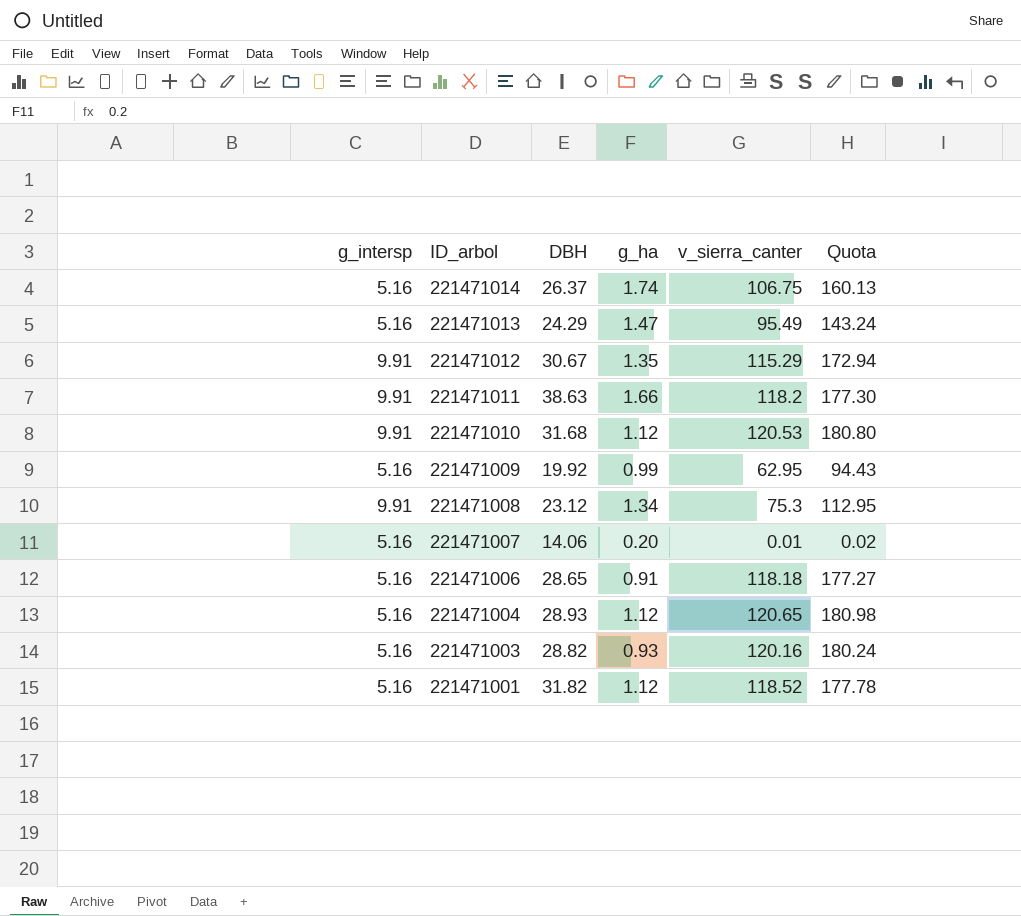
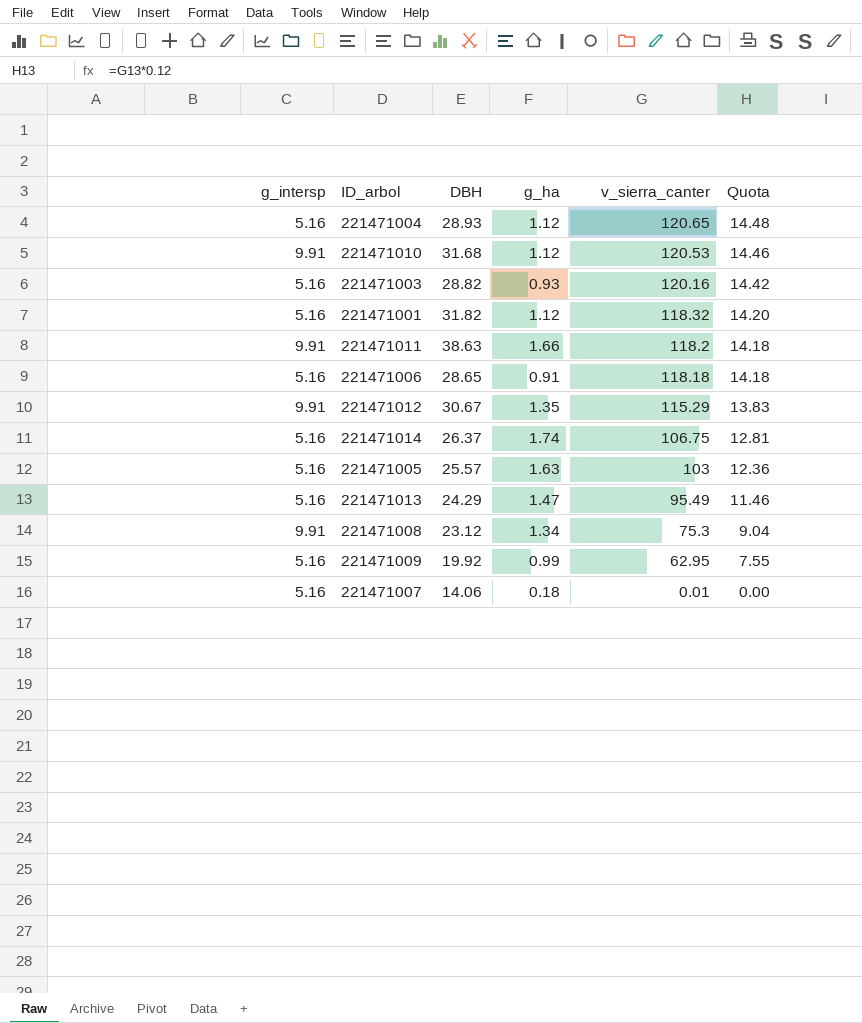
row order: ID_arbol descending -> v_sierra_canter descending
column Quota | formula: [v_sierra_canter] * 1.5 -> [v_sierra_canter] * 0.12
221471001 | v_sierra_canter: 118.52 -> 118.32
row 221471005: none -> 5.16 | 25.57 | 1.63 | 103 | 12.36
221471007 | g_ha: 0.20 -> 0.18

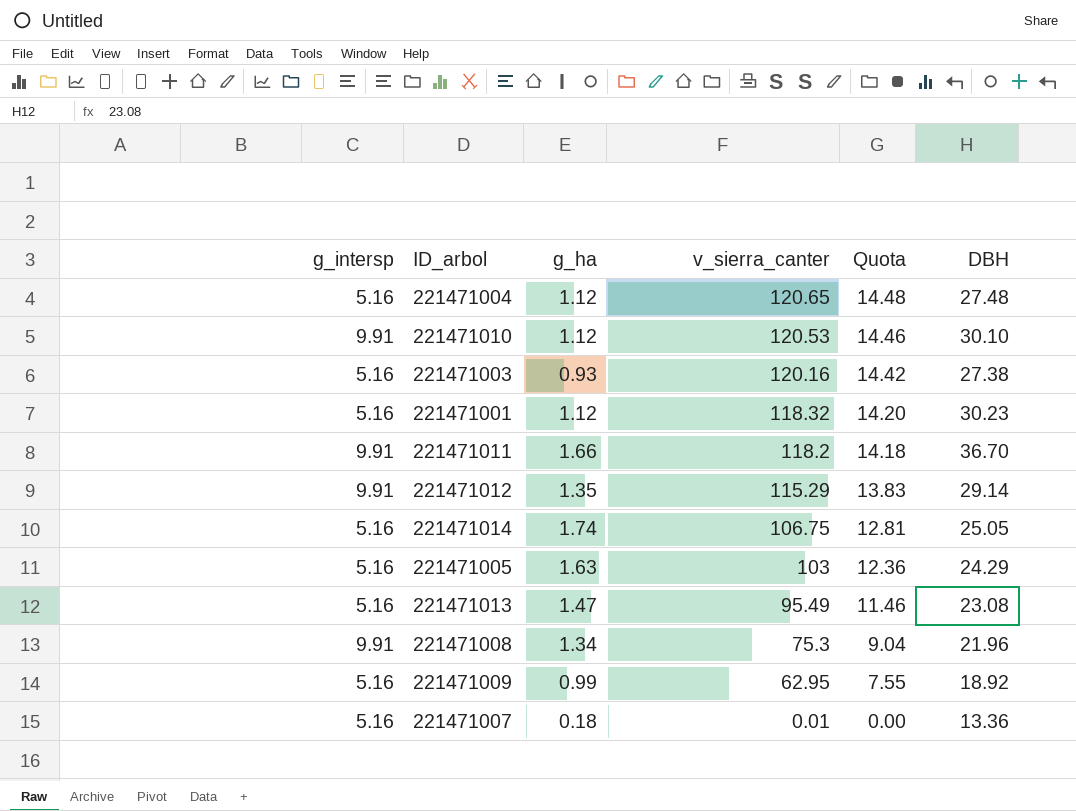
column DBH | position: 3 -> 6
row 221471006: 5.16 | 28.65 | 0.91 | 118.18 | 14.18 -> none
221471004 | DBH: 28.93 -> 27.48
221471010 | DBH: 31.68 -> 30.10
221471003 | DBH: 28.82 -> 27.38
221471001 | DBH: 31.82 -> 30.23
221471011 | DBH: 38.63 -> 36.70
221471012 | DBH: 30.67 -> 29.14
221471014 | DBH: 26.37 -> 25.05
221471005 | DBH: 25.57 -> 24.29
221471013 | DBH: 24.29 -> 23.08
221471008 | DBH: 23.12 -> 21.96
221471009 | DBH: 19.92 -> 18.92
221471007 | DBH: 14.06 -> 13.36

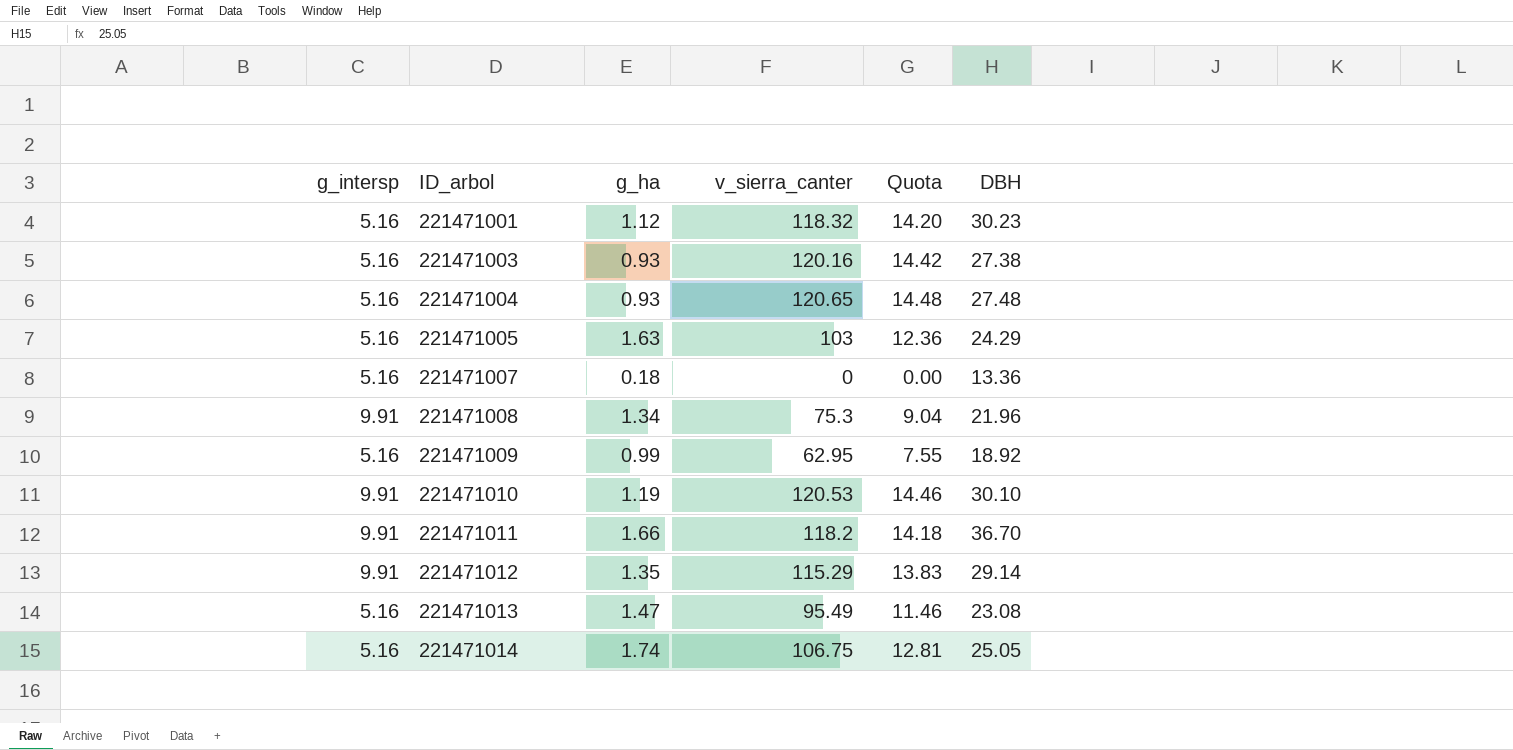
row order: v_sierra_canter descending -> ID_arbol ascending
221471004 | g_ha: 1.12 -> 0.93
221471007 | v_sierra_canter: 0.01 -> 0
221471010 | g_ha: 1.12 -> 1.19

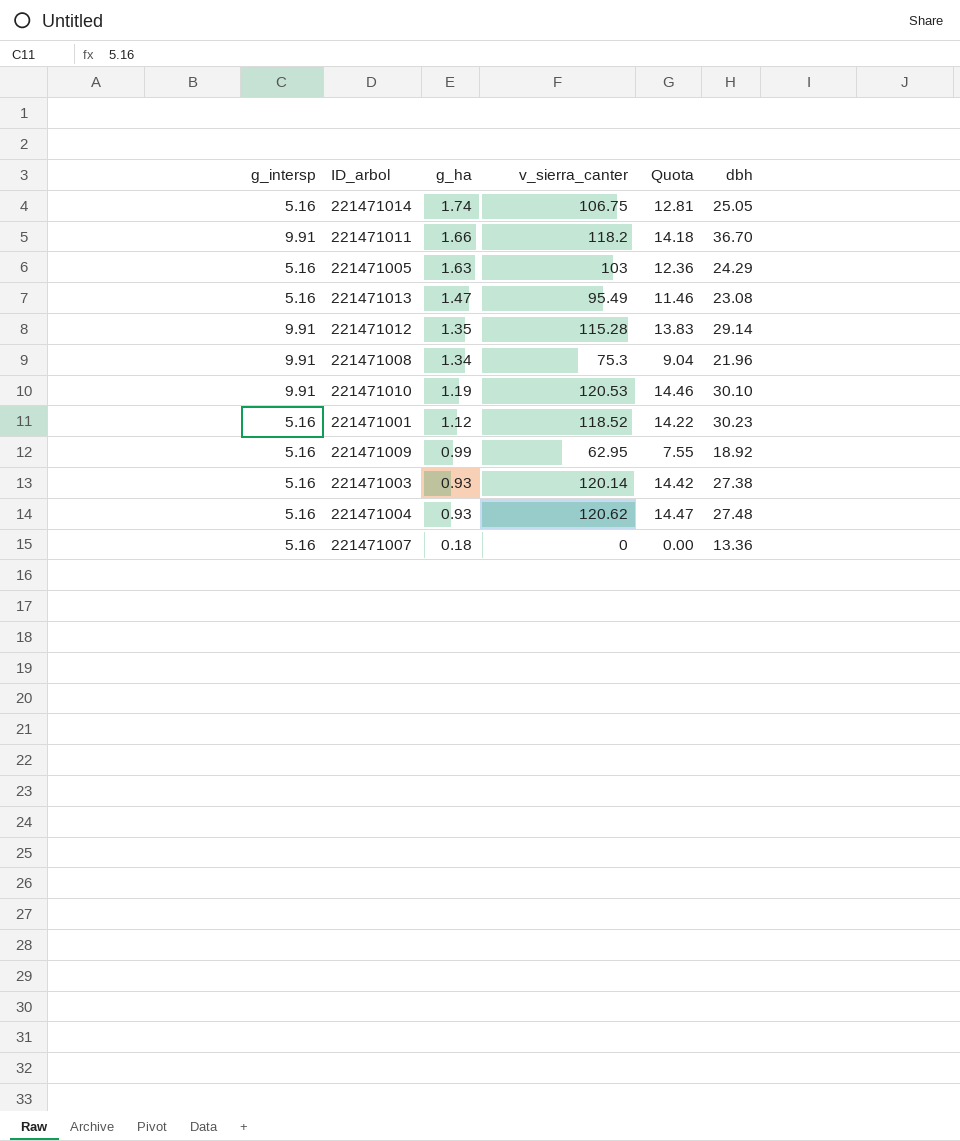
row order: ID_arbol ascending -> g_ha descending
column name: DBH -> dbh
221471012 | v_sierra_canter: 115.29 -> 115.28
221471001 | v_sierra_canter: 118.32 -> 118.52
221471001 | Quota: 14.20 -> 14.22
221471003 | v_sierra_canter: 120.16 -> 120.14
221471004 | v_sierra_canter: 120.65 -> 120.62
221471004 | Quota: 14.48 -> 14.47

